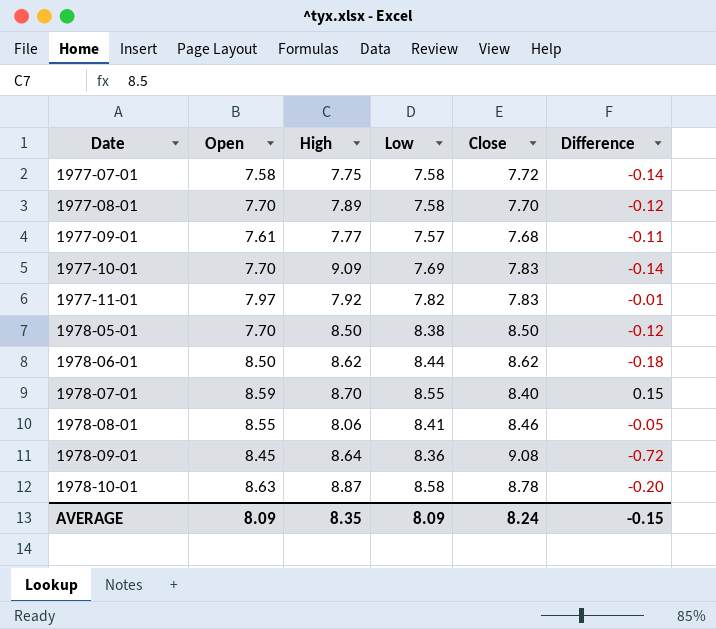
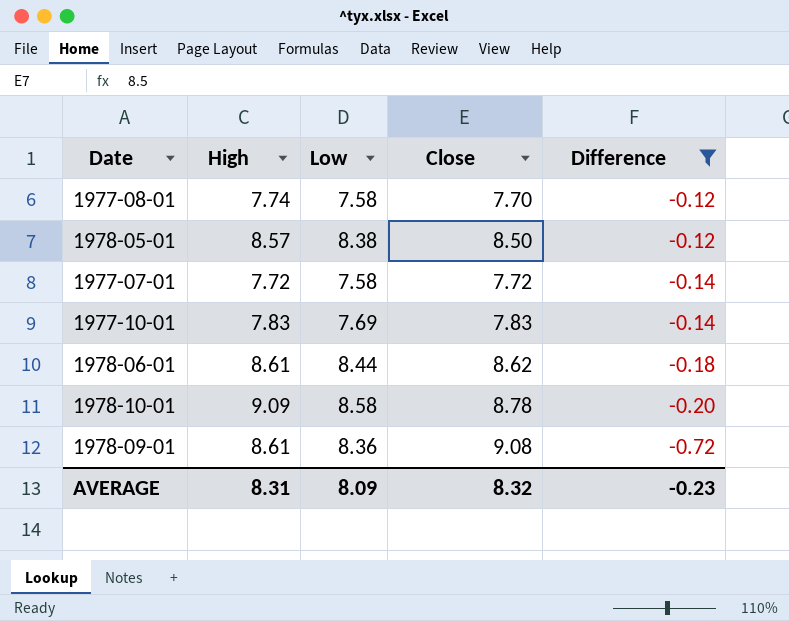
filter: none -> Difference <= -0.12
row order: Date ascending -> Difference descending
column Open | position: 2 -> none
1977-08-01 | High: 7.89 -> 7.74
1978-05-01 | High: 8.50 -> 8.57
1977-07-01 | High: 7.75 -> 7.72
1977-10-01 | High: 9.09 -> 7.83
1978-06-01 | High: 8.62 -> 8.61
1978-10-01 | High: 8.87 -> 9.09
1978-09-01 | High: 8.64 -> 8.61
AVERAGE | High: 8.35 -> 8.31
AVERAGE | Close: 8.24 -> 8.32
AVERAGE | Difference: -0.15 -> -0.23

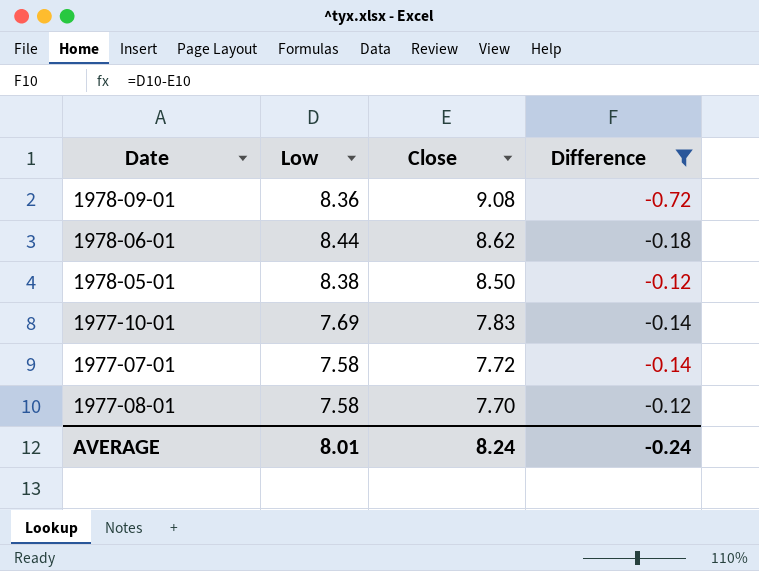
row order: Difference descending -> Close descending
column High | position: 2 -> none
row 1978-10-01: 9.09 | 8.58 | 8.78 | -0.20 -> none
AVERAGE | Low: 8.09 -> 8.01
AVERAGE | Close: 8.32 -> 8.24
AVERAGE | Difference: -0.23 -> -0.24

